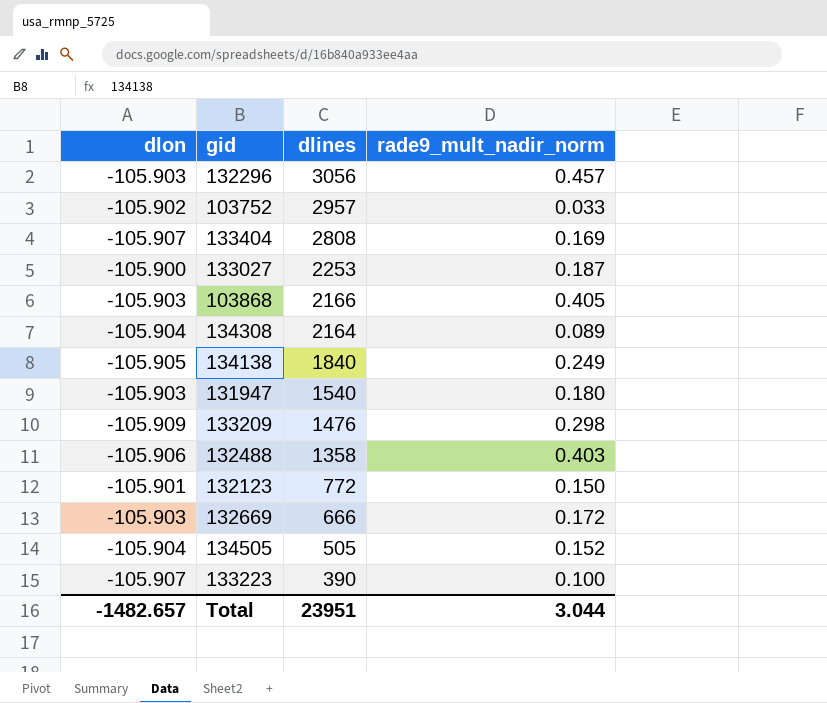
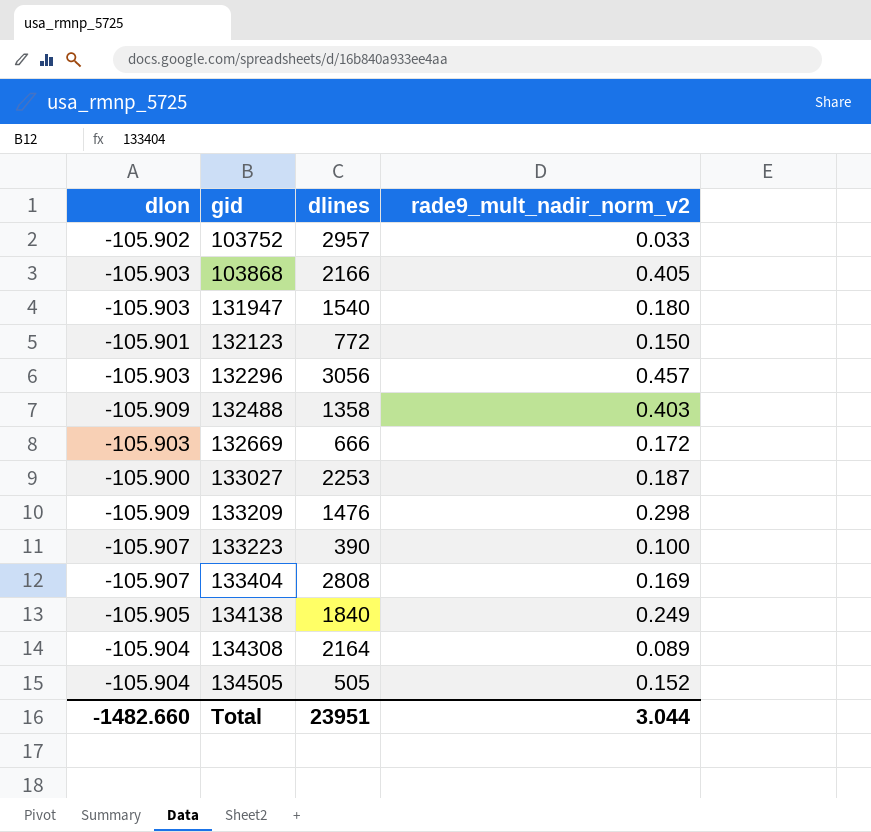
row order: dlines descending -> gid ascending
column name: rade9_mult_nadir_norm -> rade9_mult_nadir_norm_v2
132488 | dlon: -105.906 -> -105.909
Total | dlon: -1482.657 -> -1482.660

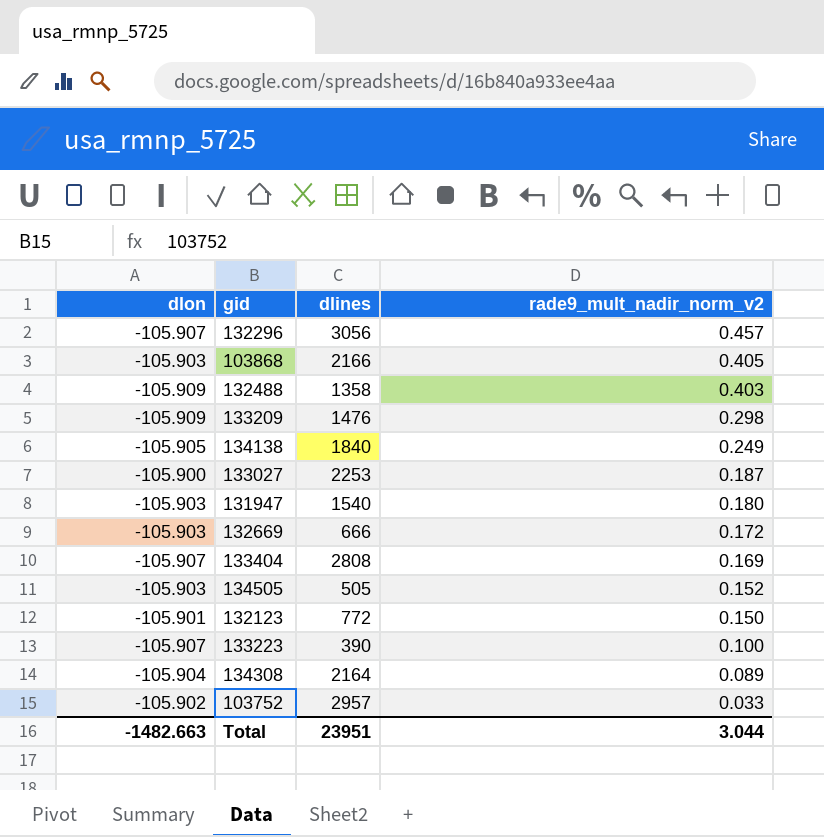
row order: gid ascending -> rade9_mult_nadir_norm_v2 descending
132296 | dlon: -105.903 -> -105.907
134505 | dlon: -105.904 -> -105.903
Total | dlon: -1482.660 -> -1482.663

